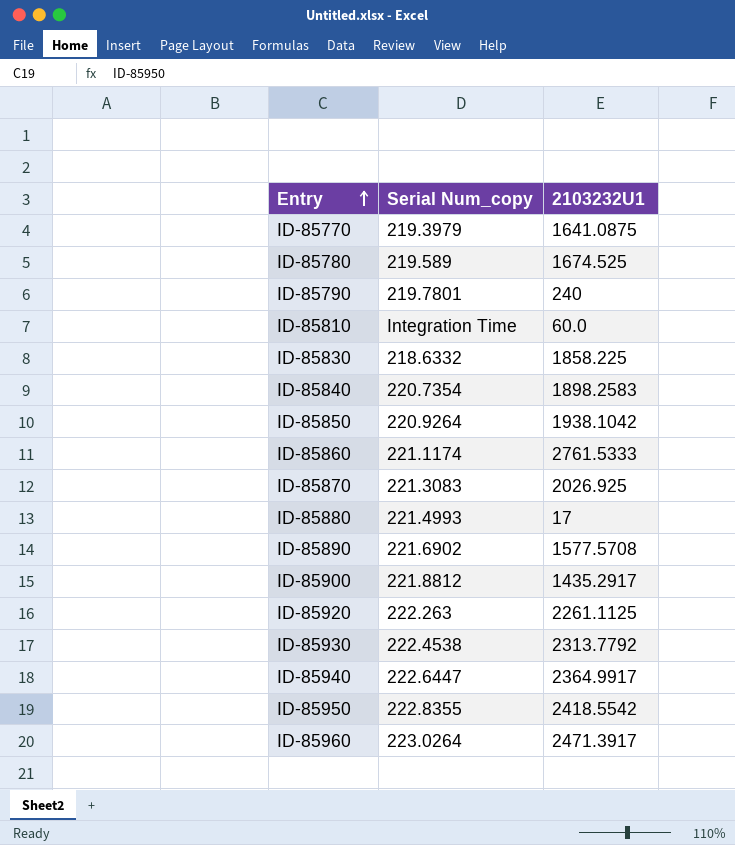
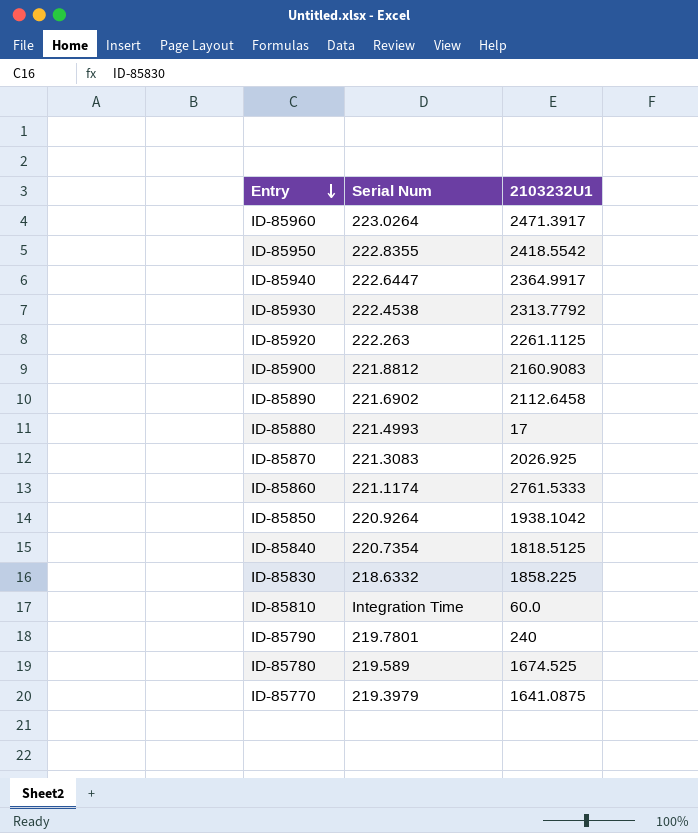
row order: Entry ascending -> Entry descending
column name: Serial Num_copy -> Serial Num
ID-85900 | 2103232U1: 1435.2917 -> 2160.9083
ID-85890 | 2103232U1: 1577.5708 -> 2112.6458
ID-85840 | 2103232U1: 1898.2583 -> 1818.5125

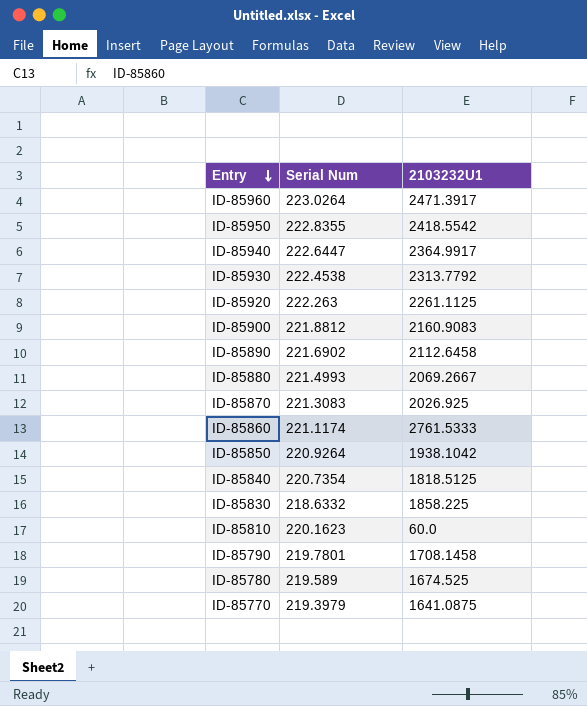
ID-85880 | 2103232U1: 17 -> 2069.2667
ID-85810 | Serial Num: Integration Time -> 220.1623
ID-85790 | 2103232U1: 240 -> 1708.1458

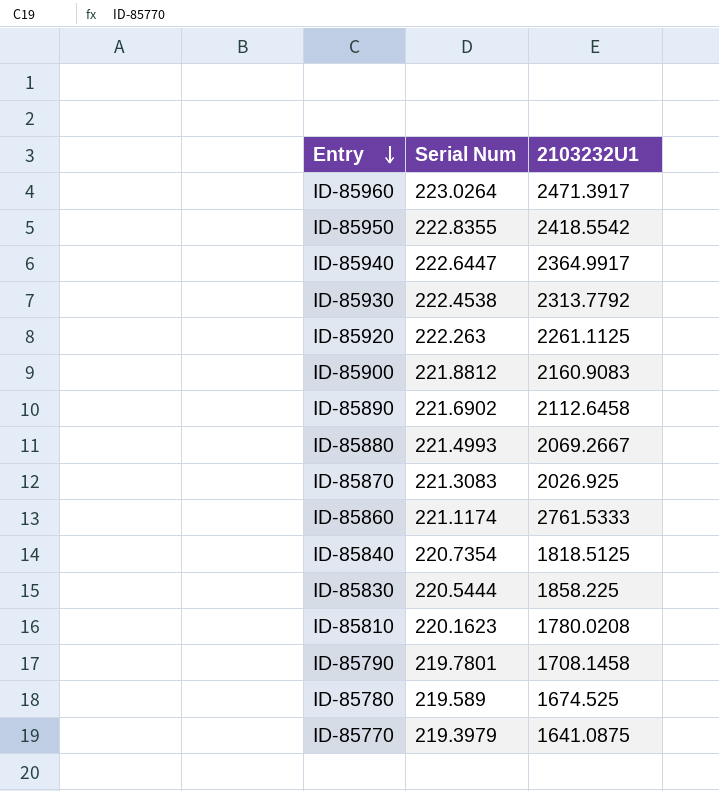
row ID-85850: 220.9264 | 1938.1042 -> none
ID-85830 | Serial Num: 218.6332 -> 220.5444
ID-85810 | 2103232U1: 60.0 -> 1780.0208

